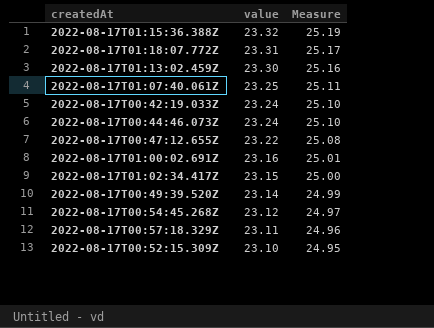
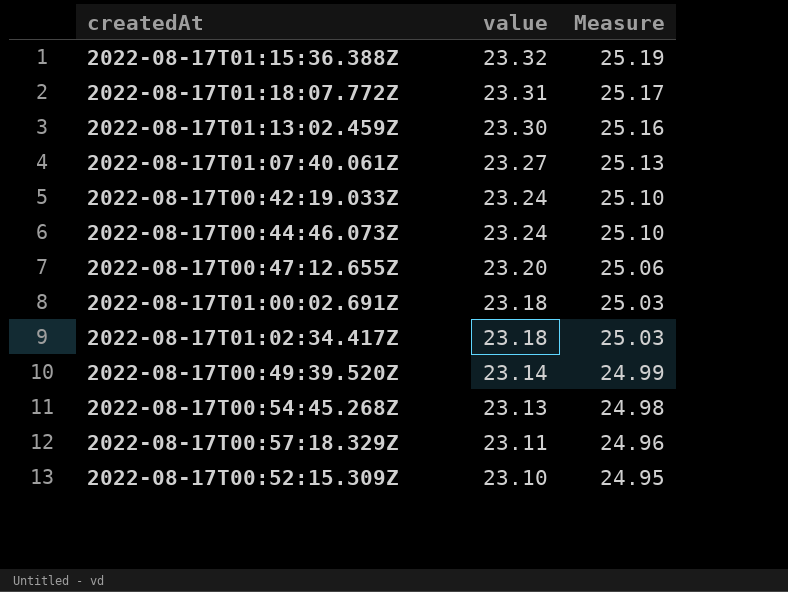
2022-08-17T01:07:40.061Z | value: 23.25 -> 23.27
2022-08-17T01:07:40.061Z | Measure: 25.11 -> 25.13
2022-08-17T00:47:12.655Z | value: 23.22 -> 23.20
2022-08-17T00:47:12.655Z | Measure: 25.08 -> 25.06
2022-08-17T01:00:02.691Z | value: 23.16 -> 23.18
2022-08-17T01:00:02.691Z | Measure: 25.01 -> 25.03
2022-08-17T01:02:34.417Z | value: 23.15 -> 23.18
2022-08-17T01:02:34.417Z | Measure: 25.00 -> 25.03
2022-08-17T00:54:45.268Z | value: 23.12 -> 23.13
2022-08-17T00:54:45.268Z | Measure: 24.97 -> 24.98

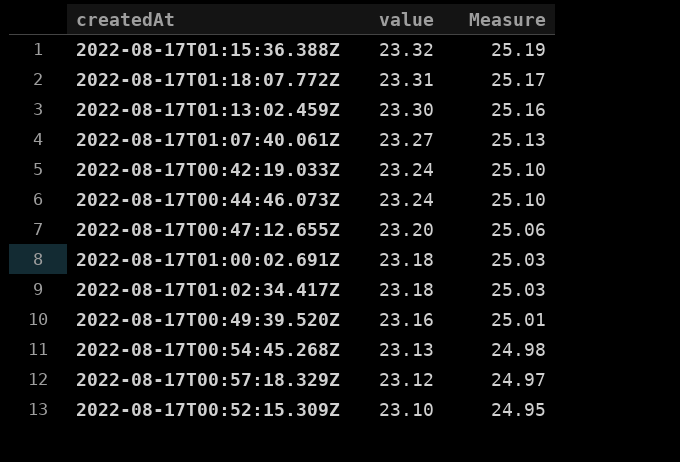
2022-08-17T00:49:39.520Z | value: 23.14 -> 23.16
2022-08-17T00:49:39.520Z | Measure: 24.99 -> 25.01
2022-08-17T00:57:18.329Z | value: 23.11 -> 23.12
2022-08-17T00:57:18.329Z | Measure: 24.96 -> 24.97

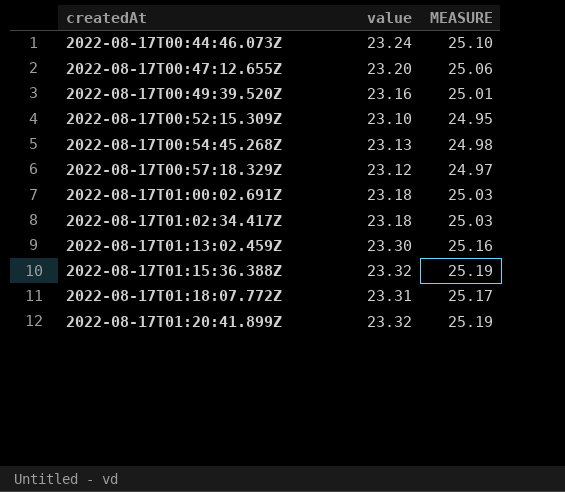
row order: value descending -> createdAt ascending
column name: Measure -> MEASURE
row 2022-08-17T01:07:40.061Z: 23.27 | 25.13 -> none
row 2022-08-17T00:42:19.033Z: 23.24 | 25.10 -> none
row 2022-08-17T01:20:41.899Z: none -> 23.32 | 25.19

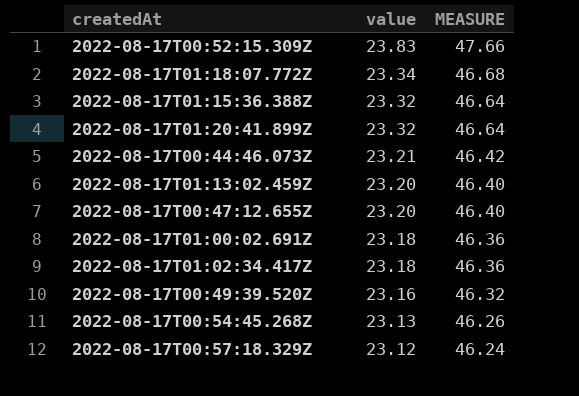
row order: createdAt ascending -> value descending
column MEASURE | formula: [value] * 1.08 -> [value] * 2
2022-08-17T00:52:15.309Z | value: 23.10 -> 23.83
2022-08-17T01:18:07.772Z | value: 23.31 -> 23.34
2022-08-17T00:44:46.073Z | value: 23.24 -> 23.21
2022-08-17T01:13:02.459Z | value: 23.30 -> 23.20

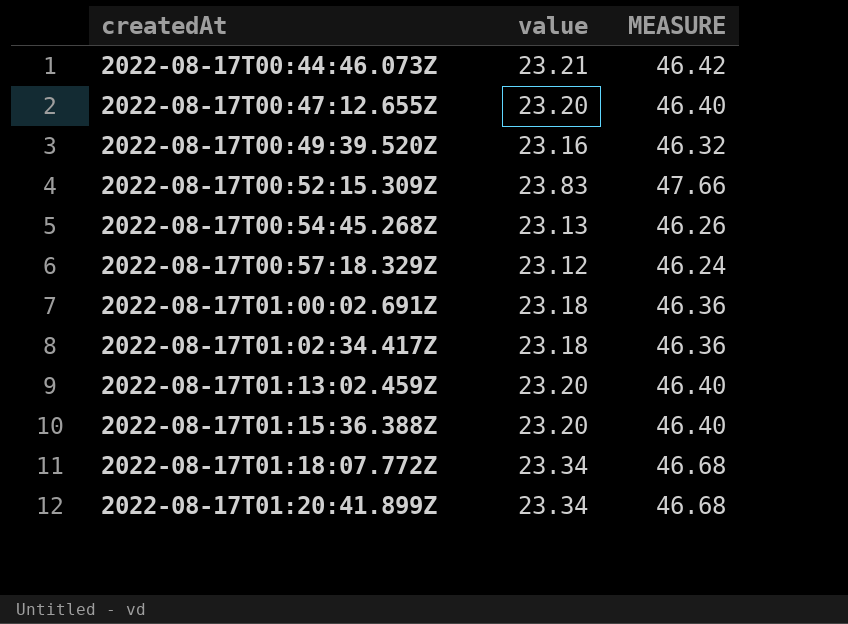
row order: value descending -> createdAt ascending
2022-08-17T01:15:36.388Z | value: 23.32 -> 23.20
2022-08-17T01:15:36.388Z | MEASURE: 46.64 -> 46.40
2022-08-17T01:20:41.899Z | value: 23.32 -> 23.34
2022-08-17T01:20:41.899Z | MEASURE: 46.64 -> 46.68

